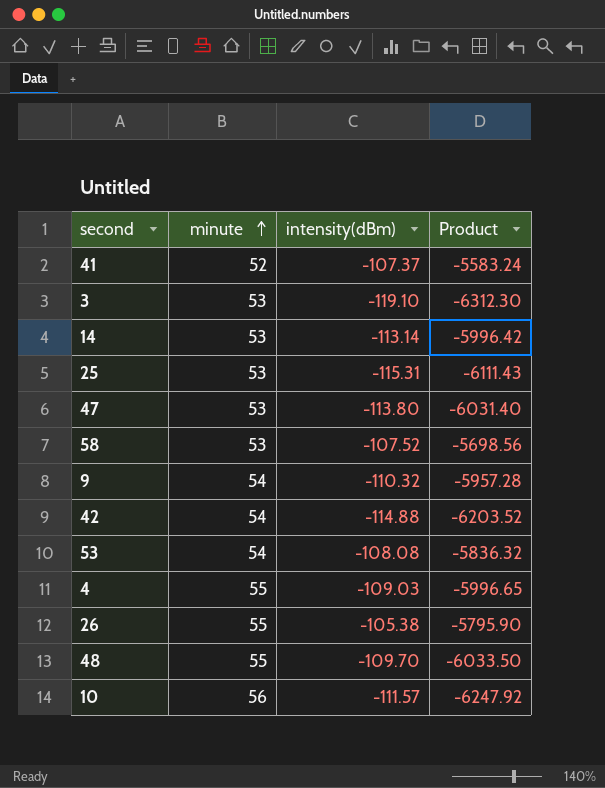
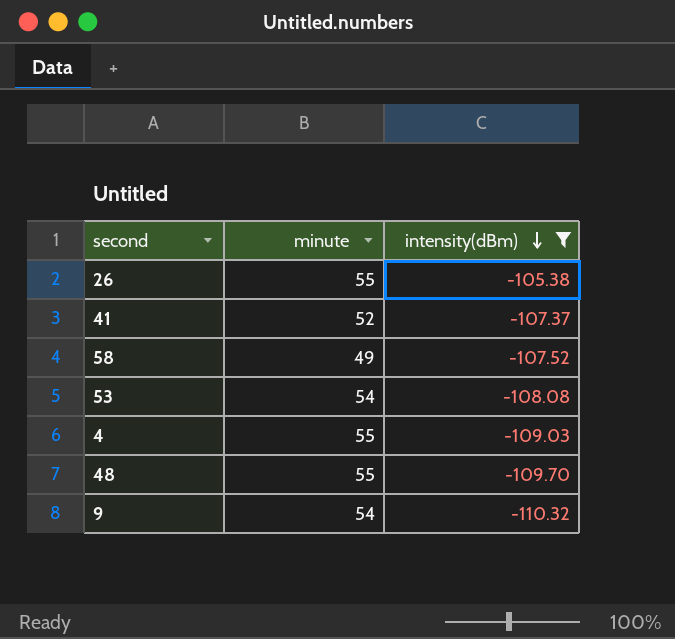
filter: none -> intensity(dBm) >= -110.32
row order: minute ascending -> intensity(dBm) descending
column Product | formula: [minute] * [intensity(dBm)] -> none
58 | minute: 53 -> 49

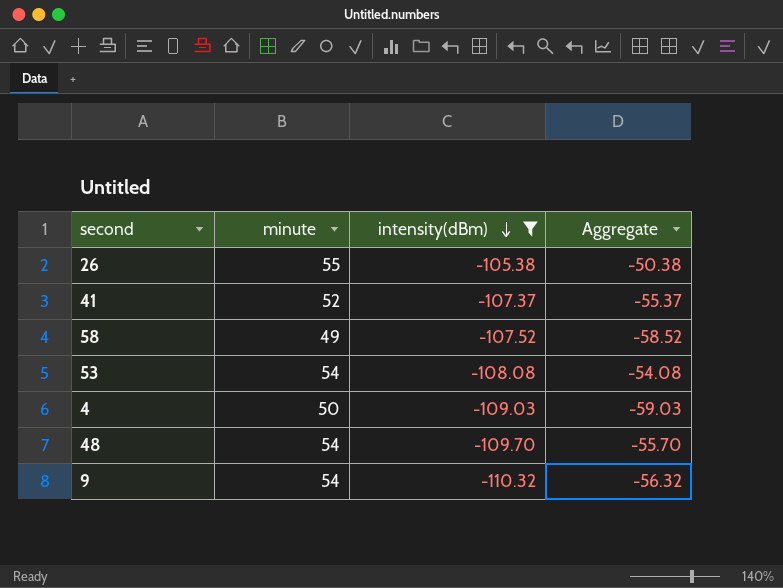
column Aggregate | formula: none -> [minute] + [intensity(dBm)]
4 | minute: 55 -> 50
48 | minute: 55 -> 54

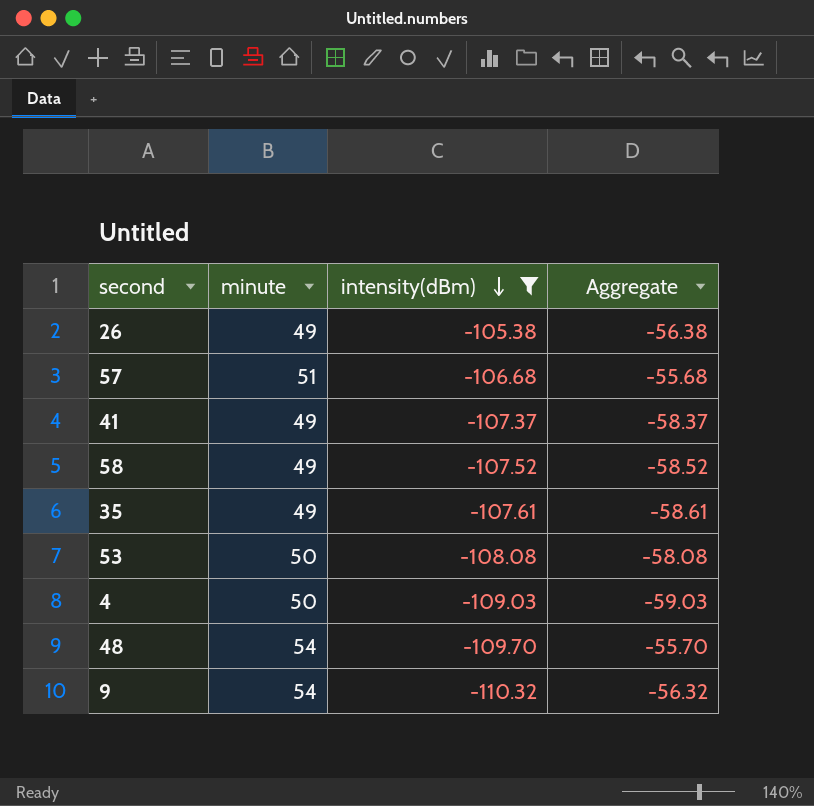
26 | minute: 55 -> 49
26 | Aggregate: -50.38 -> -56.38
row 57: none -> 51 | -106.68 | -55.68
41 | minute: 52 -> 49
41 | Aggregate: -55.37 -> -58.37
row 35: none -> 49 | -107.61 | -58.61
53 | minute: 54 -> 50
53 | Aggregate: -54.08 -> -58.08

